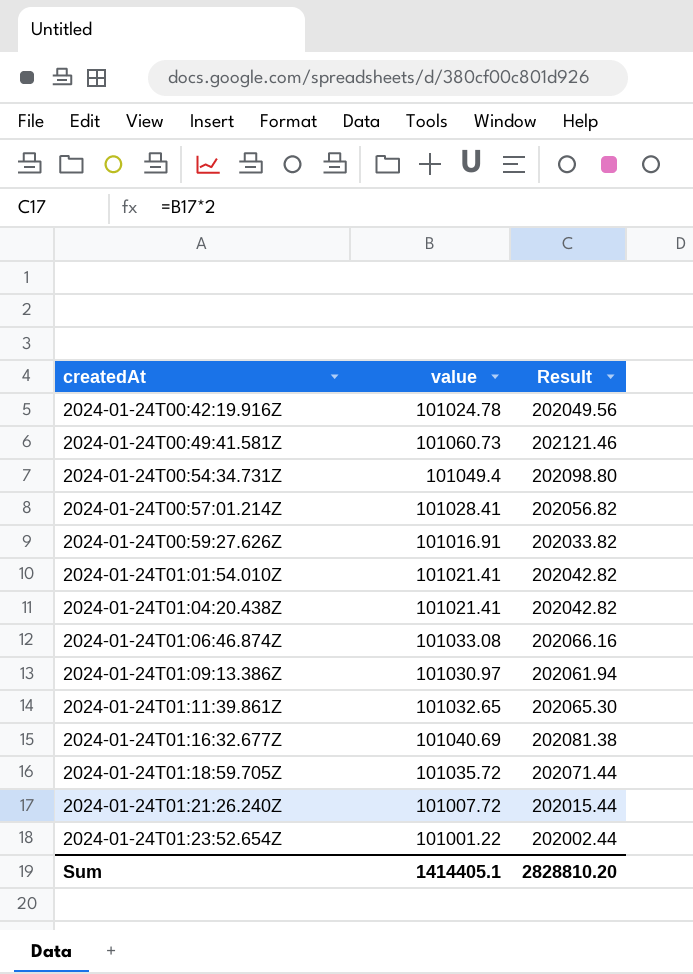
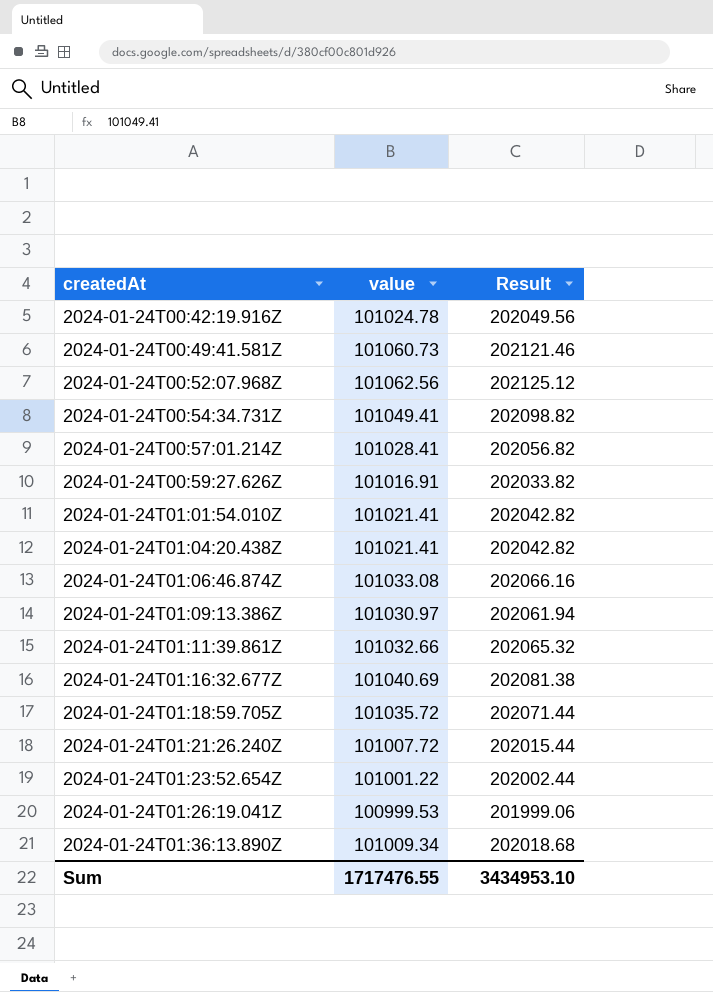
row 2024-01-24T00:52:07.968Z: none -> 101062.56 | 202125.12
2024-01-24T00:54:34.731Z | value: 101049.4 -> 101049.41
2024-01-24T00:54:34.731Z | Result: 202098.80 -> 202098.82
2024-01-24T01:11:39.861Z | value: 101032.65 -> 101032.66
2024-01-24T01:11:39.861Z | Result: 202065.30 -> 202065.32
row 2024-01-24T01:26:19.041Z: none -> 100999.53 | 201999.06
row 2024-01-24T01:36:13.890Z: none -> 101009.34 | 202018.68
Sum | value: 1414405.1 -> 1717476.55
Sum | Result: 2828810.20 -> 3434953.10

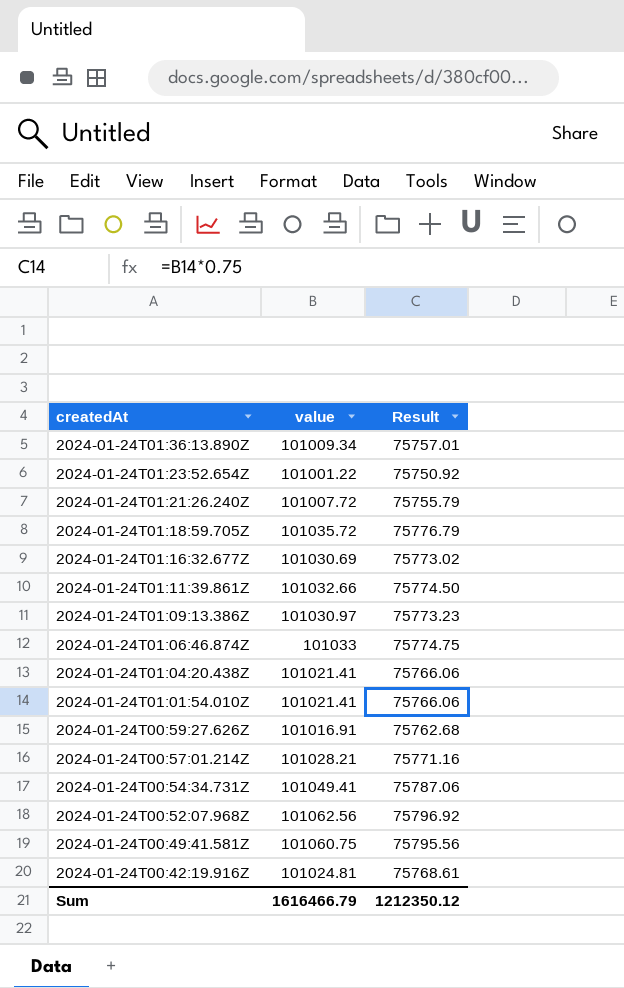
row order: createdAt ascending -> createdAt descending
column Result | formula: [value] * 2 -> [value] * 0.75
row 2024-01-24T01:26:19.041Z: 100999.53 | 201999.06 -> none
2024-01-24T01:16:32.677Z | value: 101040.69 -> 101030.69
2024-01-24T01:06:46.874Z | value: 101033.08 -> 101033
2024-01-24T00:57:01.214Z | value: 101028.41 -> 101028.21
2024-01-24T00:49:41.581Z | value: 101060.73 -> 101060.75
2024-01-24T00:42:19.916Z | value: 101024.78 -> 101024.81
Sum | value: 1717476.55 -> 1616466.79
Sum | Result: 3434953.10 -> 1212350.12

